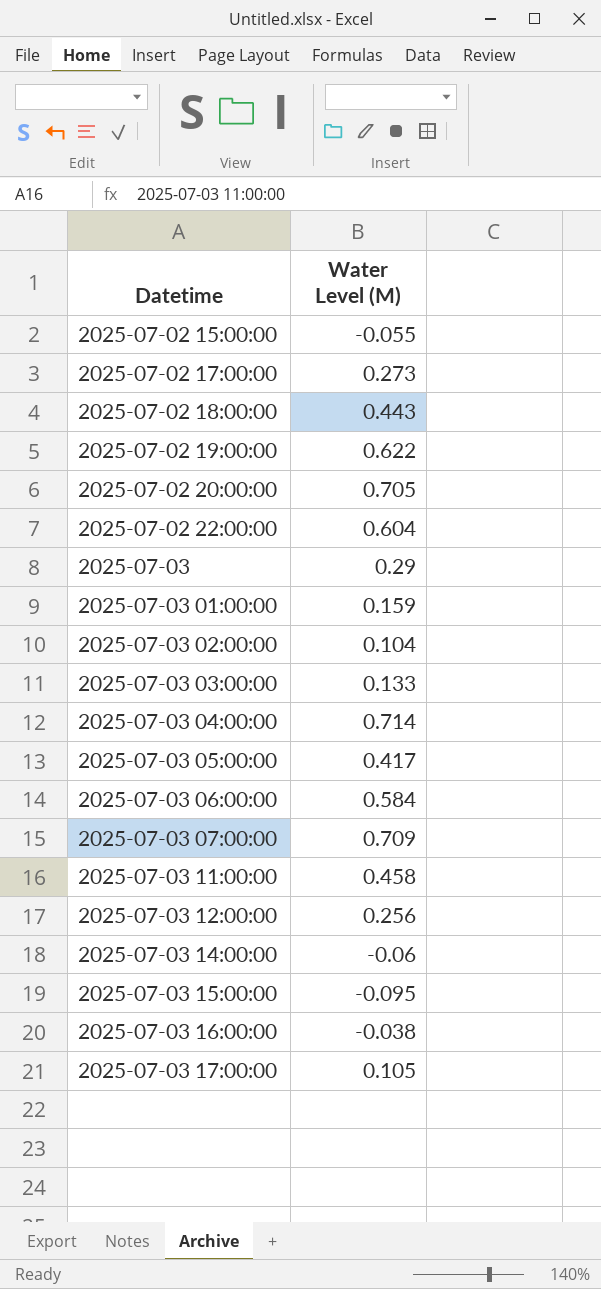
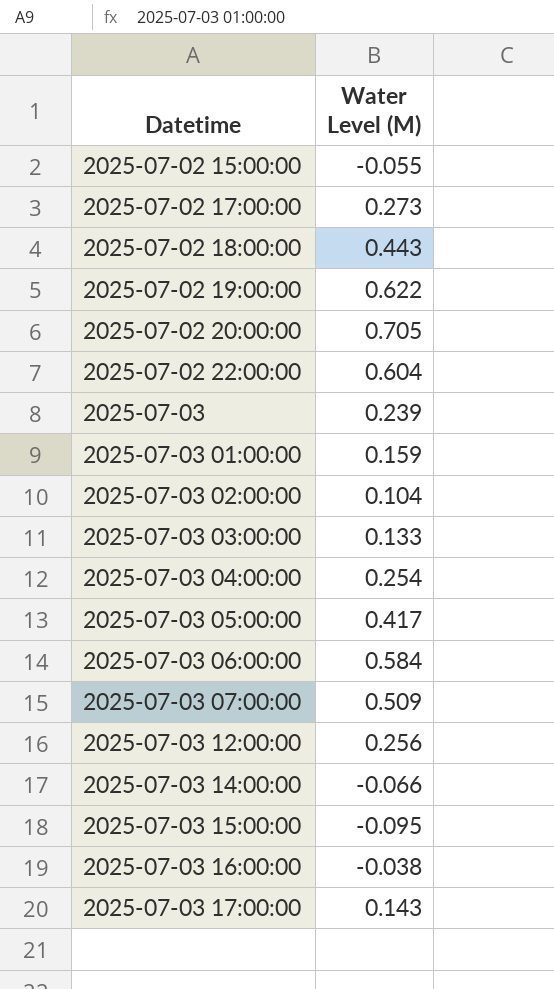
row 2025-07-03 11:00:00: 0.458 -> none
2025-07-03 | Water Level (M): 0.29 -> 0.239
2025-07-03 04:00:00 | Water Level (M): 0.714 -> 0.254
2025-07-03 07:00:00 | Water Level (M): 0.709 -> 0.509
2025-07-03 14:00:00 | Water Level (M): -0.06 -> -0.066
2025-07-03 17:00:00 | Water Level (M): 0.105 -> 0.143

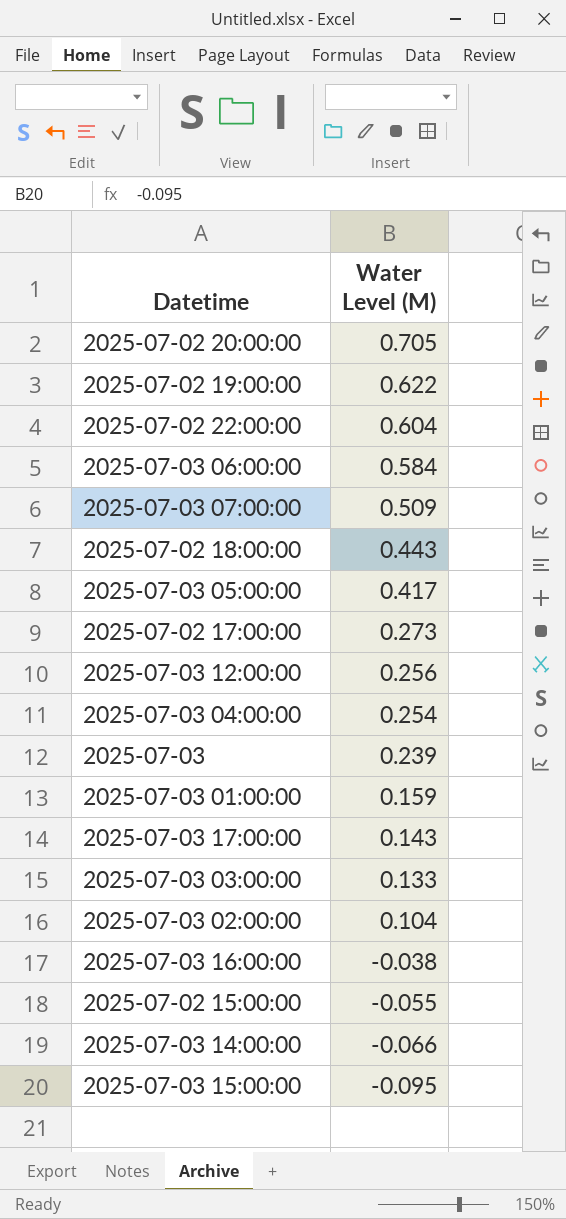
row order: Datetime ascending -> Water Level (M) descending

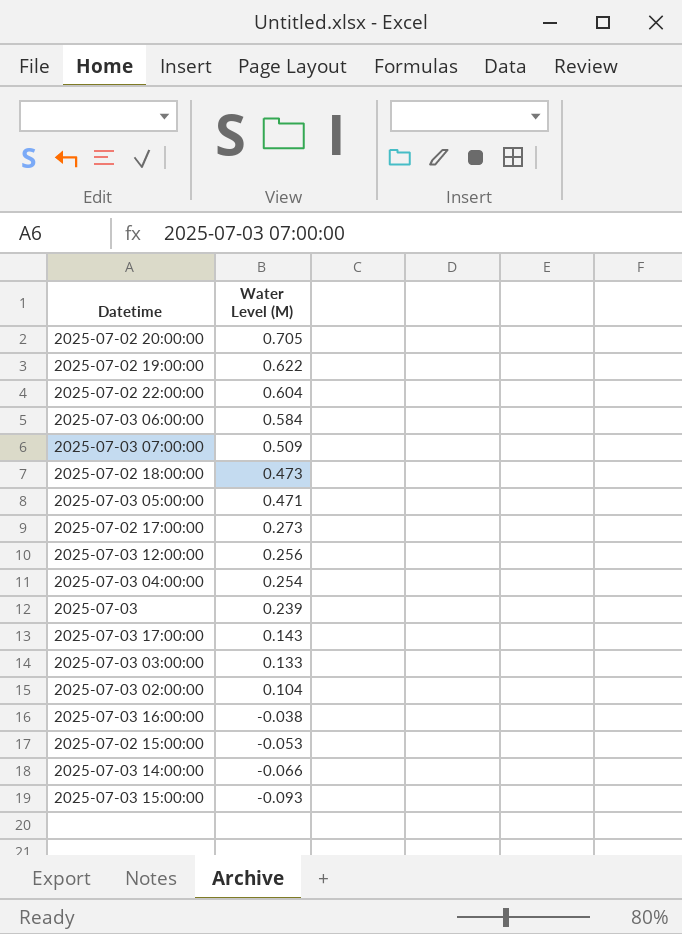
row 2025-07-03 01:00:00: 0.159 -> none
2025-07-02 18:00:00 | Water Level (M): 0.443 -> 0.473
2025-07-03 05:00:00 | Water Level (M): 0.417 -> 0.471
2025-07-02 15:00:00 | Water Level (M): -0.055 -> -0.053
2025-07-03 15:00:00 | Water Level (M): -0.095 -> -0.093

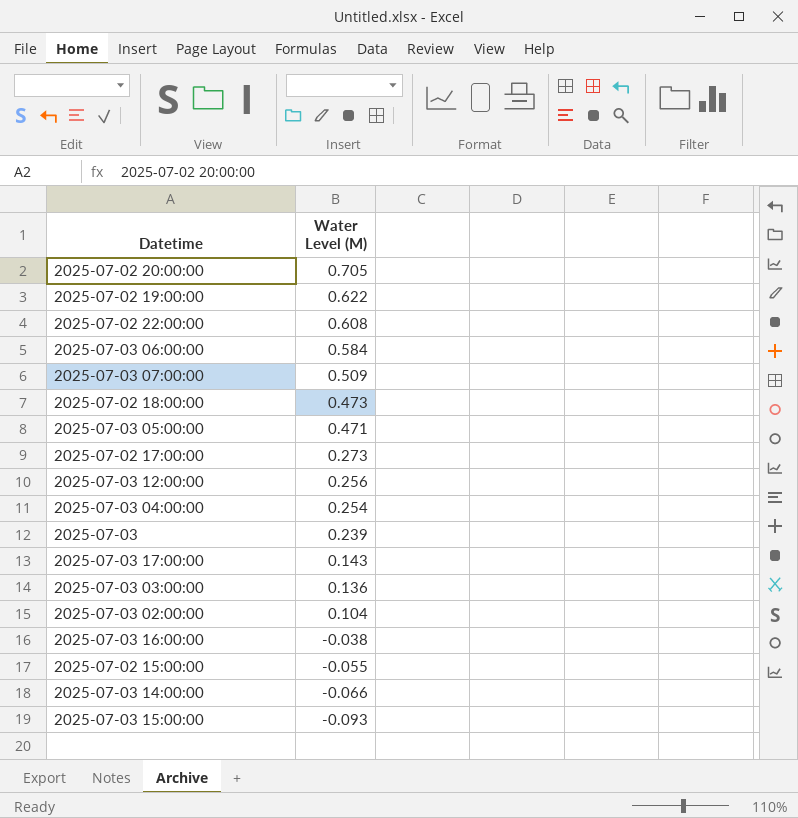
2025-07-02 22:00:00 | Water Level (M): 0.604 -> 0.608
2025-07-03 03:00:00 | Water Level (M): 0.133 -> 0.136
2025-07-02 15:00:00 | Water Level (M): -0.053 -> -0.055

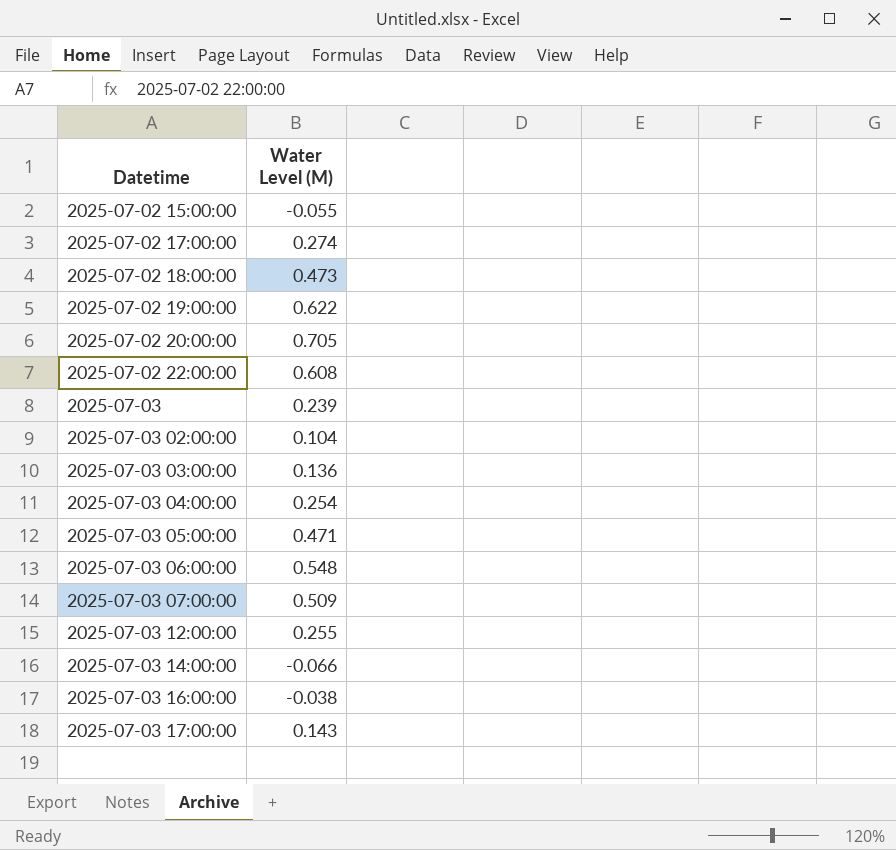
row order: Water Level (M) descending -> Datetime ascending
row 2025-07-03 15:00:00: -0.093 -> none
2025-07-02 17:00:00 | Water Level (M): 0.273 -> 0.274
2025-07-03 06:00:00 | Water Level (M): 0.584 -> 0.548
2025-07-03 12:00:00 | Water Level (M): 0.256 -> 0.255

